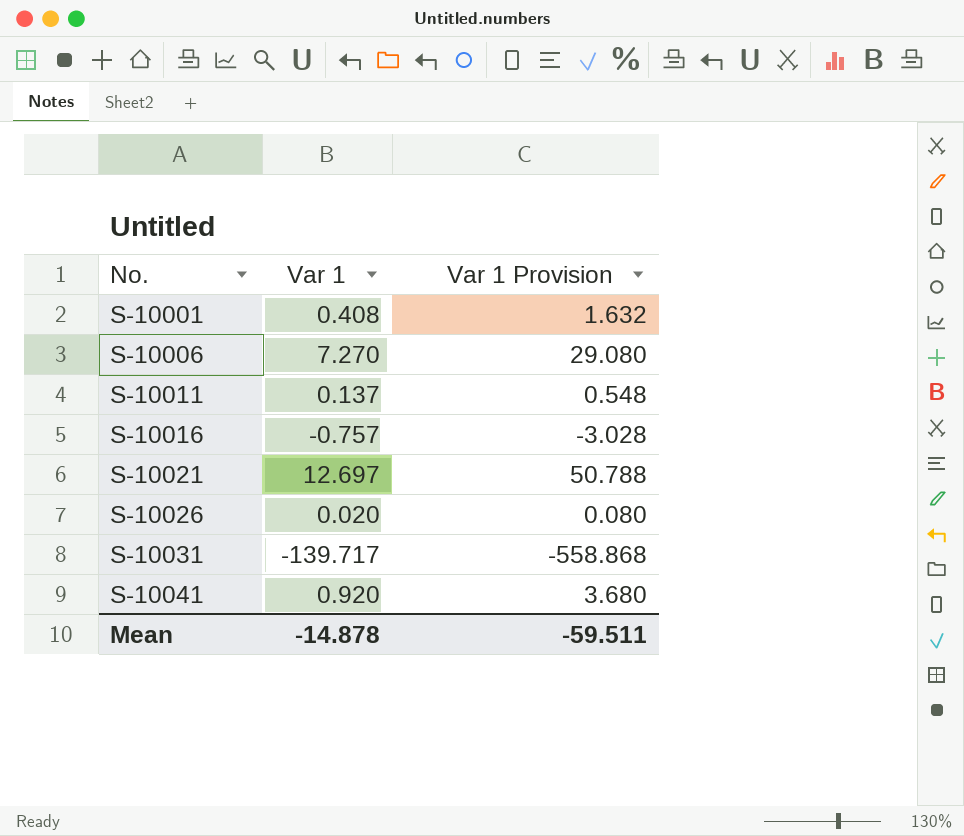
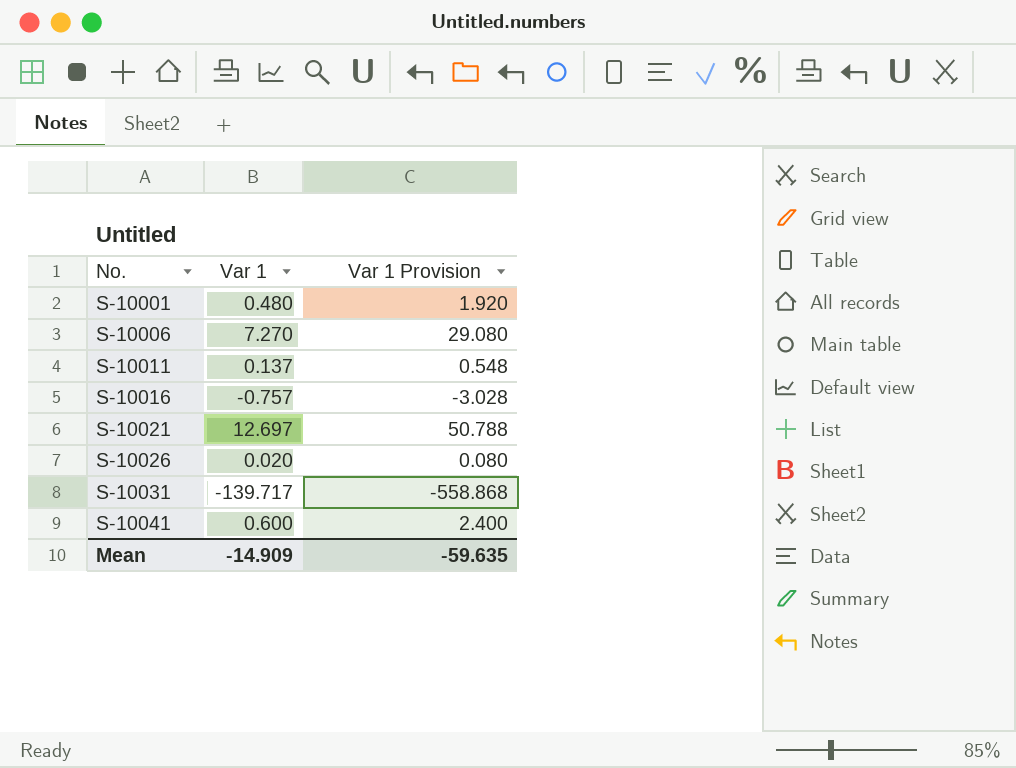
S-10001 | Var 1: 0.408 -> 0.480
S-10001 | Var 1 Provision: 1.632 -> 1.920
S-10041 | Var 1: 0.920 -> 0.600
S-10041 | Var 1 Provision: 3.680 -> 2.400
Mean | Var 1: -14.878 -> -14.909
Mean | Var 1 Provision: -59.511 -> -59.635

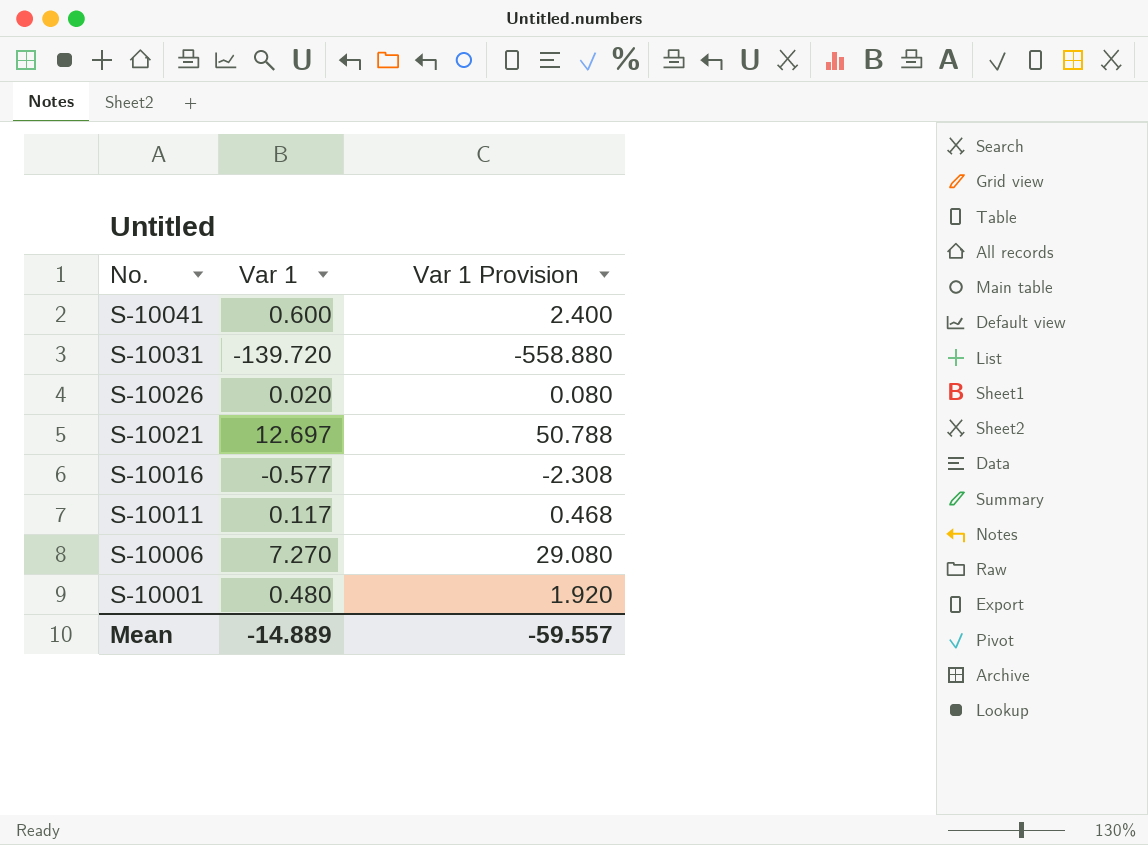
row order: No. ascending -> No. descending
S-10031 | Var 1: -139.717 -> -139.720
S-10031 | Var 1 Provision: -558.868 -> -558.880
S-10016 | Var 1: -0.757 -> -0.577
S-10016 | Var 1 Provision: -3.028 -> -2.308
S-10011 | Var 1: 0.137 -> 0.117
S-10011 | Var 1 Provision: 0.548 -> 0.468
Mean | Var 1: -14.909 -> -14.889
Mean | Var 1 Provision: -59.635 -> -59.557

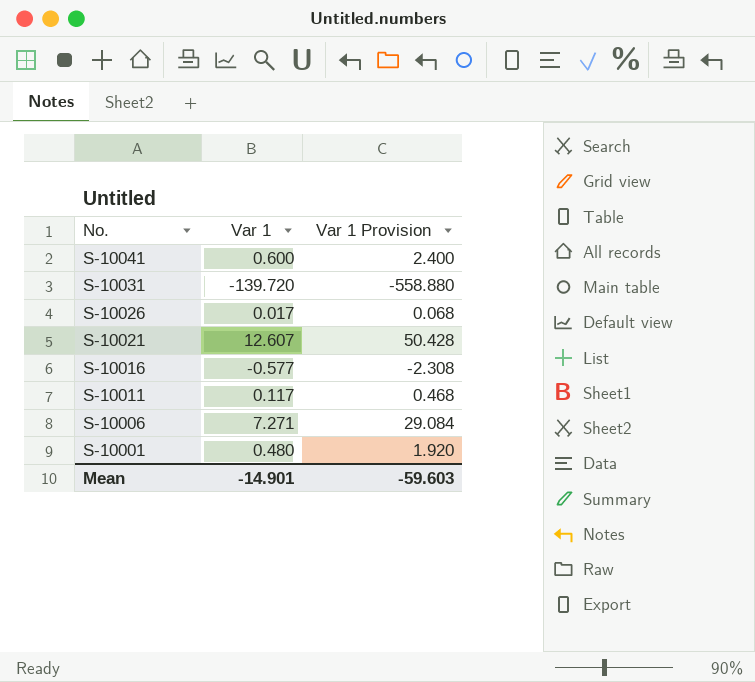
S-10026 | Var 1: 0.020 -> 0.017
S-10026 | Var 1 Provision: 0.080 -> 0.068
S-10021 | Var 1: 12.697 -> 12.607
S-10021 | Var 1 Provision: 50.788 -> 50.428
S-10006 | Var 1: 7.270 -> 7.271
S-10006 | Var 1 Provision: 29.080 -> 29.084
Mean | Var 1: -14.889 -> -14.901
Mean | Var 1 Provision: -59.557 -> -59.603

